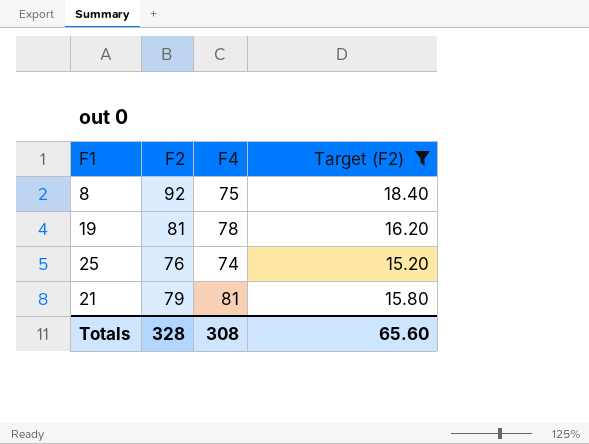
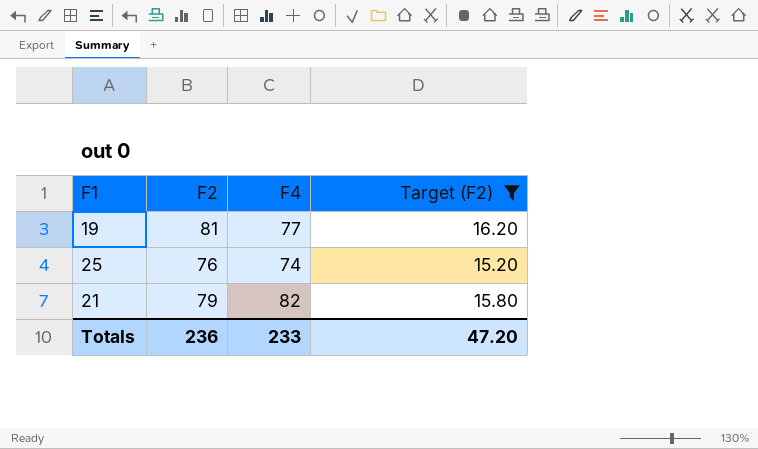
row 8: 92 | 75 | 18.40 -> none
19 | F4: 78 -> 77
21 | F4: 81 -> 82
Totals | F2: 328 -> 236
Totals | F4: 308 -> 233
Totals | Target (F2): 65.60 -> 47.20

